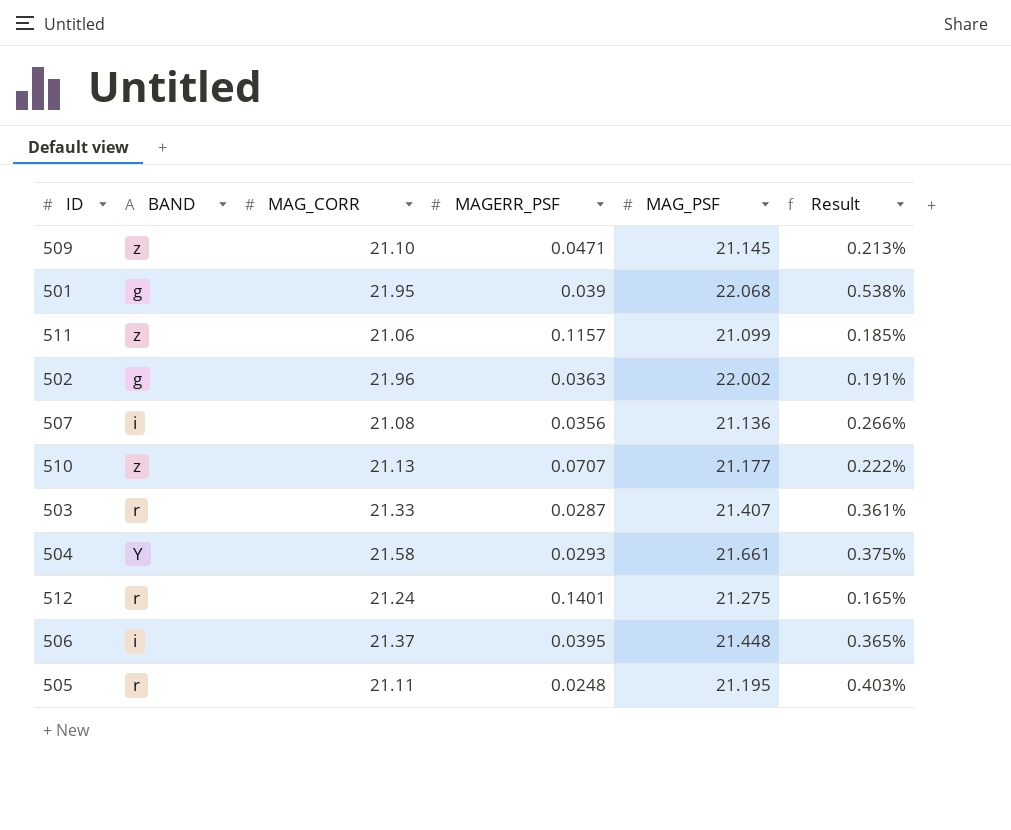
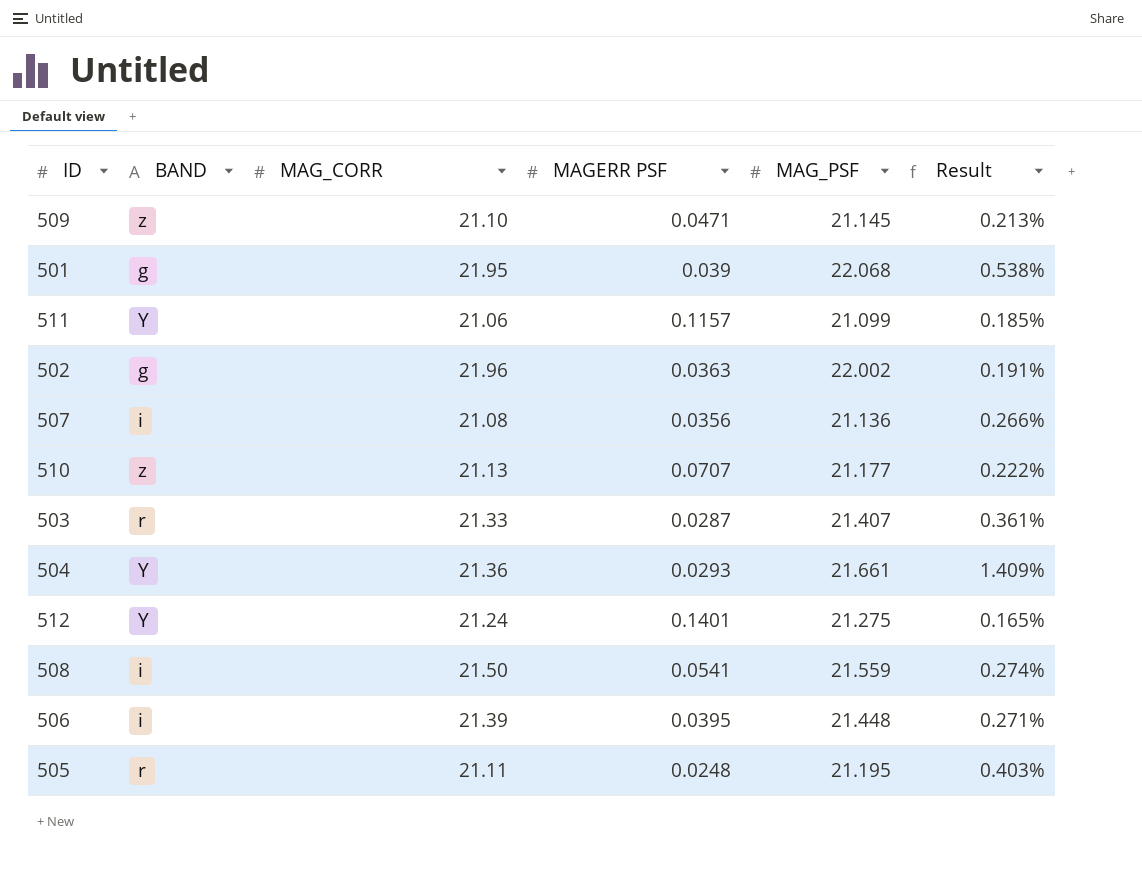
column name: MAGERR_PSF -> MAGERR PSF
511 | BAND: z -> Y
504 | MAG_CORR: 21.58 -> 21.36
504 | Result: 0.375% -> 1.409%
512 | BAND: r -> Y
row 508: none -> i | 21.50 | 0.0541 | 21.559 | 0.274%
506 | MAG_CORR: 21.37 -> 21.39
506 | Result: 0.365% -> 0.271%

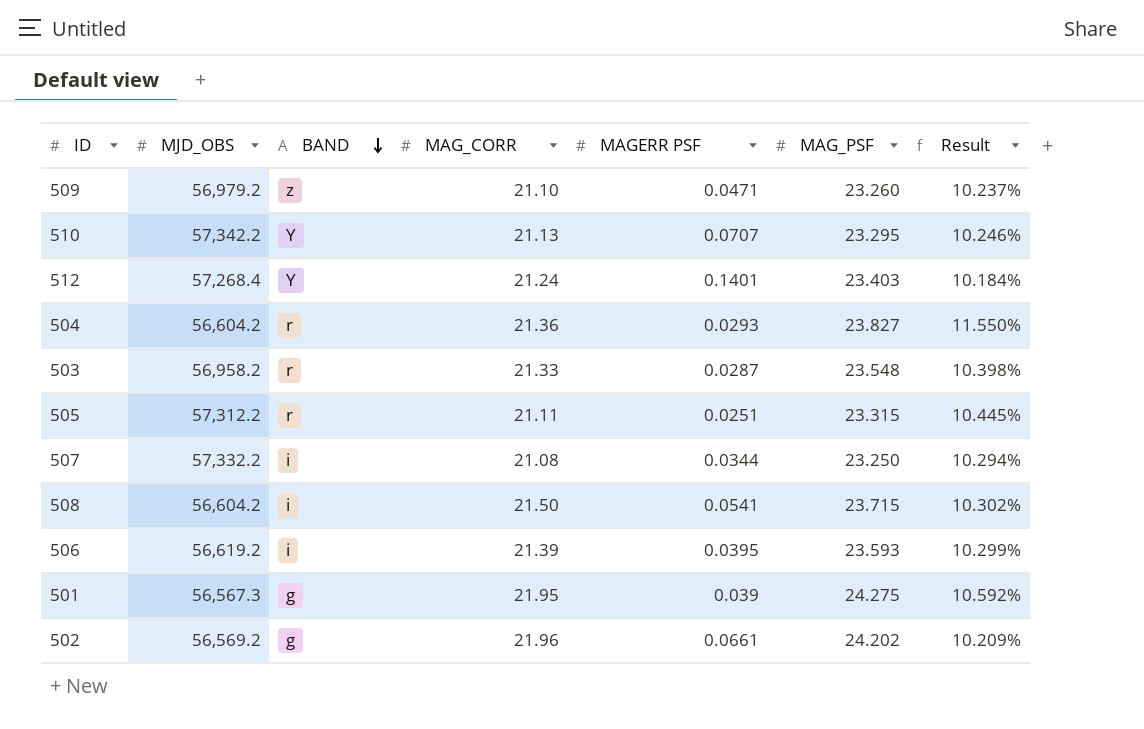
row order: none -> BAND descending
column MJD_OBS | position: none -> 2
row 511: Y | 21.06 | 0.1157 | 21.099 | 0.185% -> none
509 | MAG_PSF: 21.145 -> 23.260
509 | Result: 0.213% -> 10.237%
510 | BAND: z -> Y
510 | MAG_PSF: 21.177 -> 23.295
510 | Result: 0.222% -> 10.246%
512 | MAG_PSF: 21.275 -> 23.403
512 | Result: 0.165% -> 10.184%
504 | BAND: Y -> r
504 | MAG_PSF: 21.661 -> 23.827
504 | Result: 1.409% -> 11.550%
503 | MAG_PSF: 21.407 -> 23.548
503 | Result: 0.361% -> 10.398%
505 | MAGERR PSF: 0.0248 -> 0.0251
505 | MAG_PSF: 21.195 -> 23.315
505 | Result: 0.403% -> 10.445%
507 | MAGERR PSF: 0.0356 -> 0.0344
507 | MAG_PSF: 21.136 -> 23.250
507 | Result: 0.266% -> 10.294%
508 | MAG_PSF: 21.559 -> 23.715
508 | Result: 0.274% -> 10.302%
506 | MAG_PSF: 21.448 -> 23.593
506 | Result: 0.271% -> 10.299%
501 | MAG_PSF: 22.068 -> 24.275
501 | Result: 0.538% -> 10.592%
502 | MAGERR PSF: 0.0363 -> 0.0661
502 | MAG_PSF: 22.002 -> 24.202
502 | Result: 0.191% -> 10.209%

